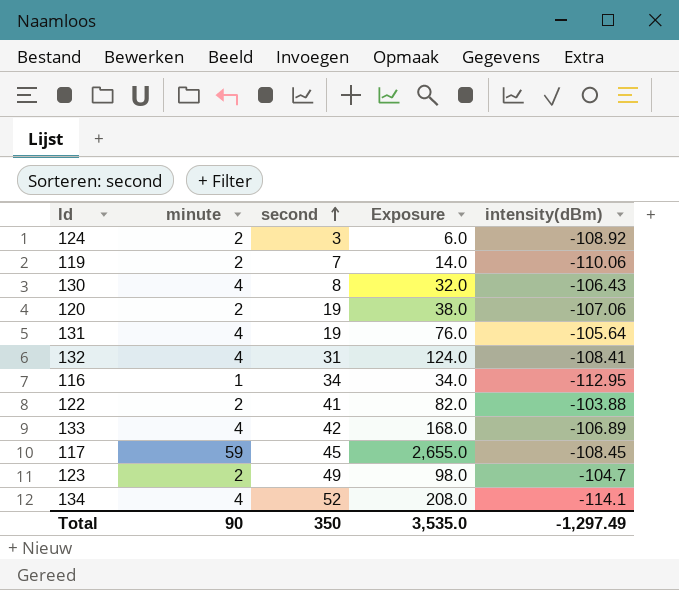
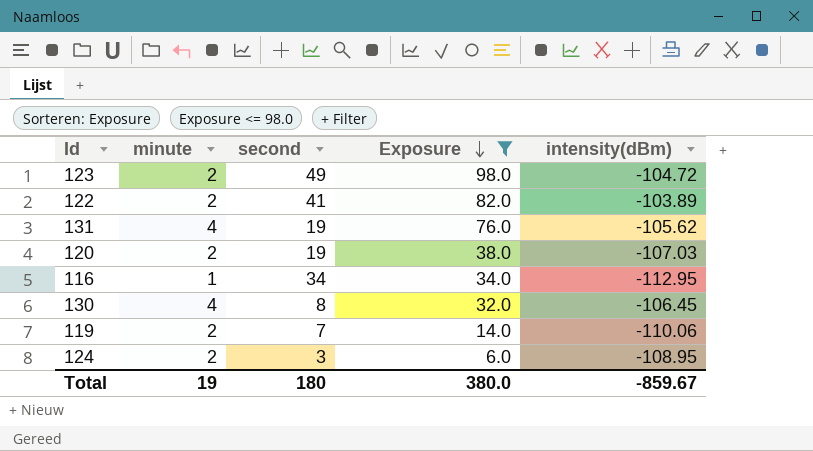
filter: none -> Exposure <= 98.0
row order: second ascending -> Exposure descending
123 | intensity(dBm): -104.7 -> -104.72
122 | intensity(dBm): -103.88 -> -103.89
131 | intensity(dBm): -105.64 -> -105.62
120 | intensity(dBm): -107.06 -> -107.03
130 | intensity(dBm): -106.43 -> -106.45
124 | intensity(dBm): -108.92 -> -108.95
Total | minute: 90 -> 19
Total | second: 350 -> 180
Total | Exposure: 3,535.0 -> 380.0
Total | intensity(dBm): -1,297.49 -> -859.67

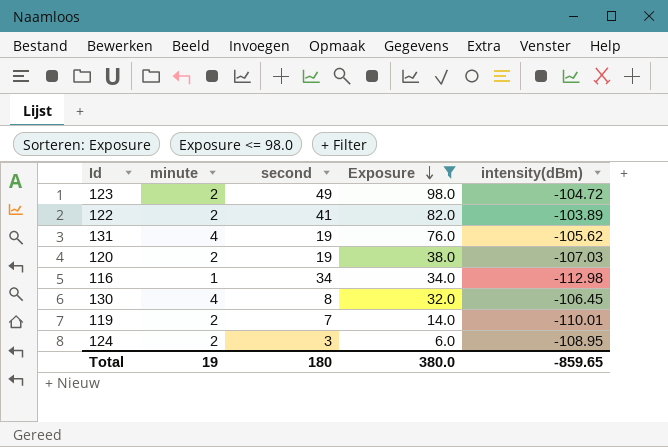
116 | intensity(dBm): -112.95 -> -112.98
119 | intensity(dBm): -110.06 -> -110.01
Total | intensity(dBm): -859.67 -> -859.65

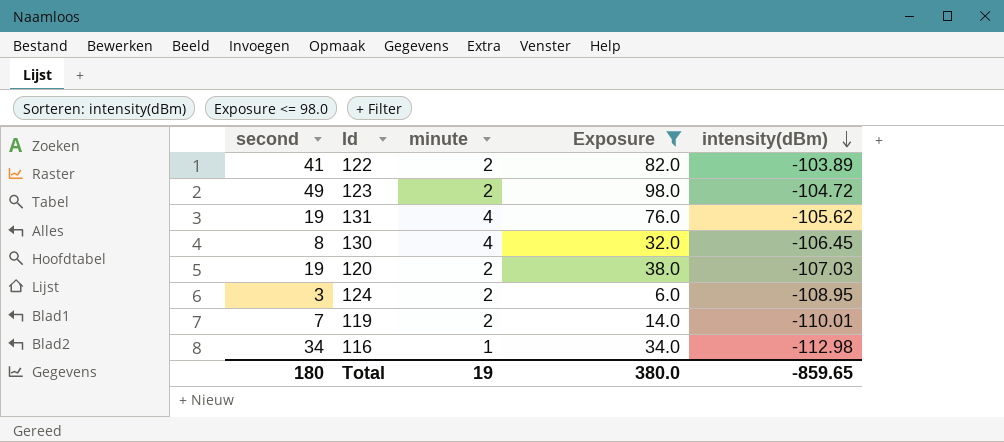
row order: Exposure descending -> intensity(dBm) descending
column second | position: 3 -> 1

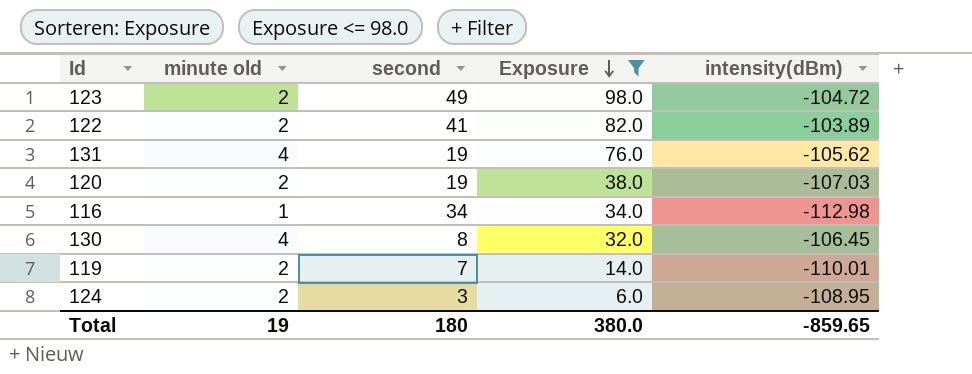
row order: intensity(dBm) descending -> Exposure descending
column name: minute -> minute old
column second | position: 1 -> 3

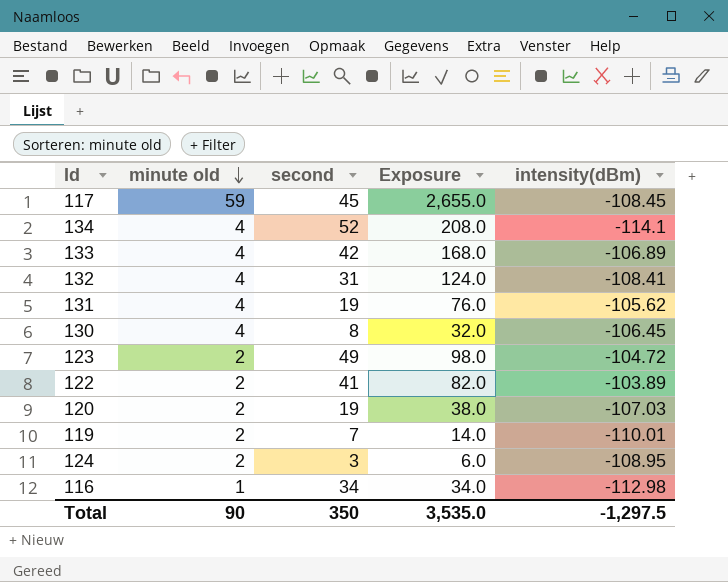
filter: Exposure <= 98.0 -> none
row order: Exposure descending -> minute old descending
Total | minute old: 19 -> 90
Total | second: 180 -> 350
Total | Exposure: 380.0 -> 3,535.0
Total | intensity(dBm): -859.65 -> -1,297.5

